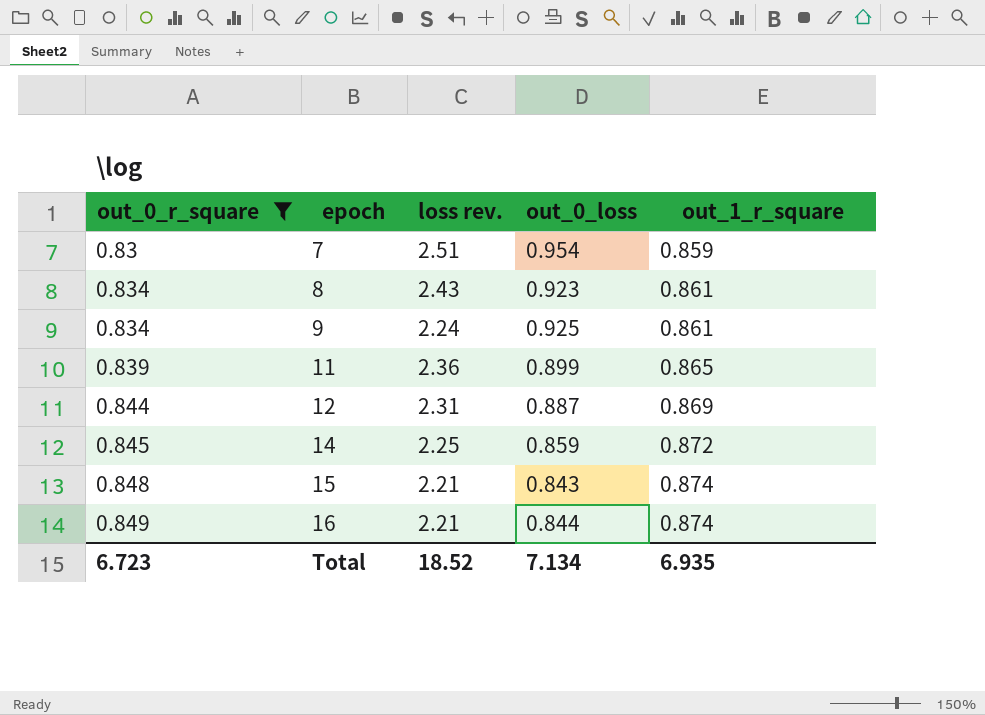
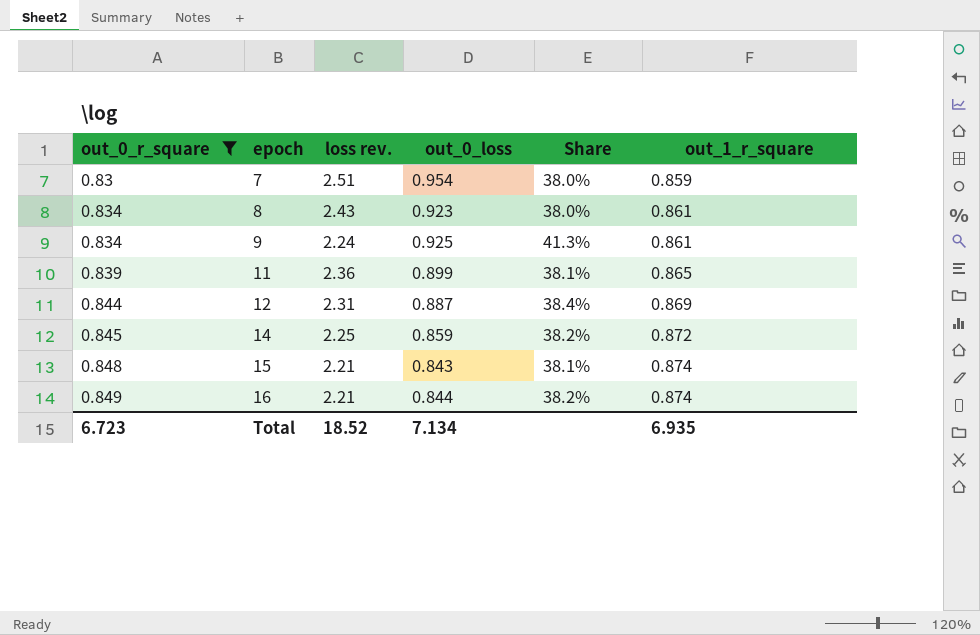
column Share | formula: none -> [out_0_loss] / [loss rev.]

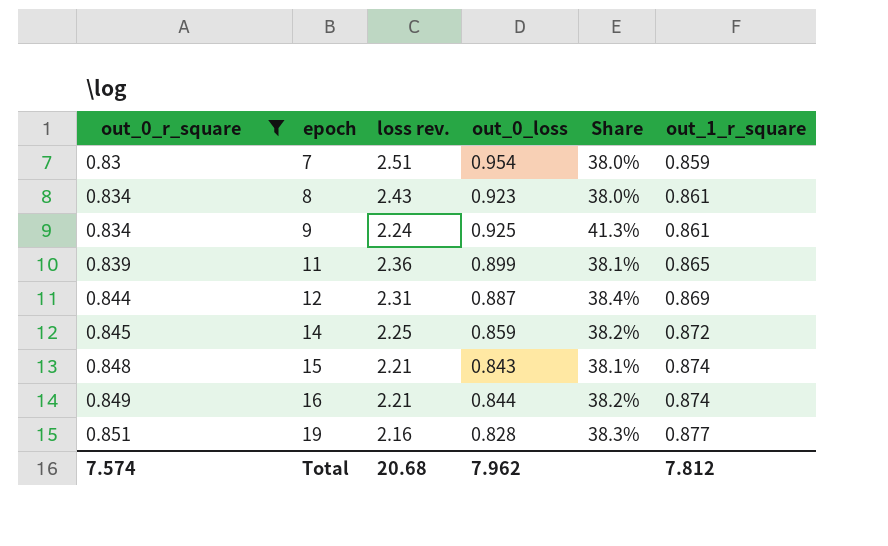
row 19: none -> 0.851 | 2.16 | 0.828 | 38.3% | 0.877
Total | out_0_r_square: 6.723 -> 7.574
Total | loss rev.: 18.52 -> 20.68
Total | out_0_loss: 7.134 -> 7.962
Total | out_1_r_square: 6.935 -> 7.812

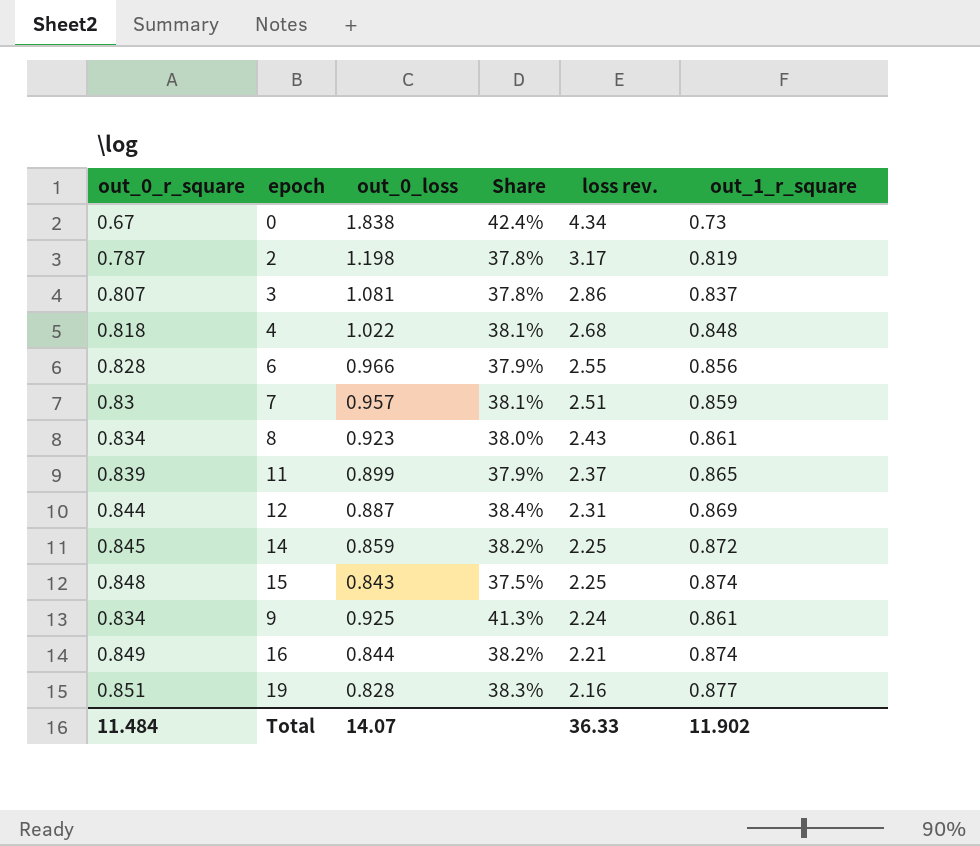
filter: out_0_r_square >= 0.83 -> none
row order: out_0_r_square ascending -> loss rev. descending
column loss rev. | position: 3 -> 5
7 | out_0_loss: 0.954 -> 0.957
7 | Share: 38.0% -> 38.1%
11 | Share: 38.1% -> 37.9%
11 | loss rev.: 2.36 -> 2.37
15 | Share: 38.1% -> 37.5%
15 | loss rev.: 2.21 -> 2.25
Total | out_0_r_square: 7.574 -> 11.484
Total | out_0_loss: 7.962 -> 14.07
Total | loss rev.: 20.68 -> 36.33
Total | out_1_r_square: 7.812 -> 11.902

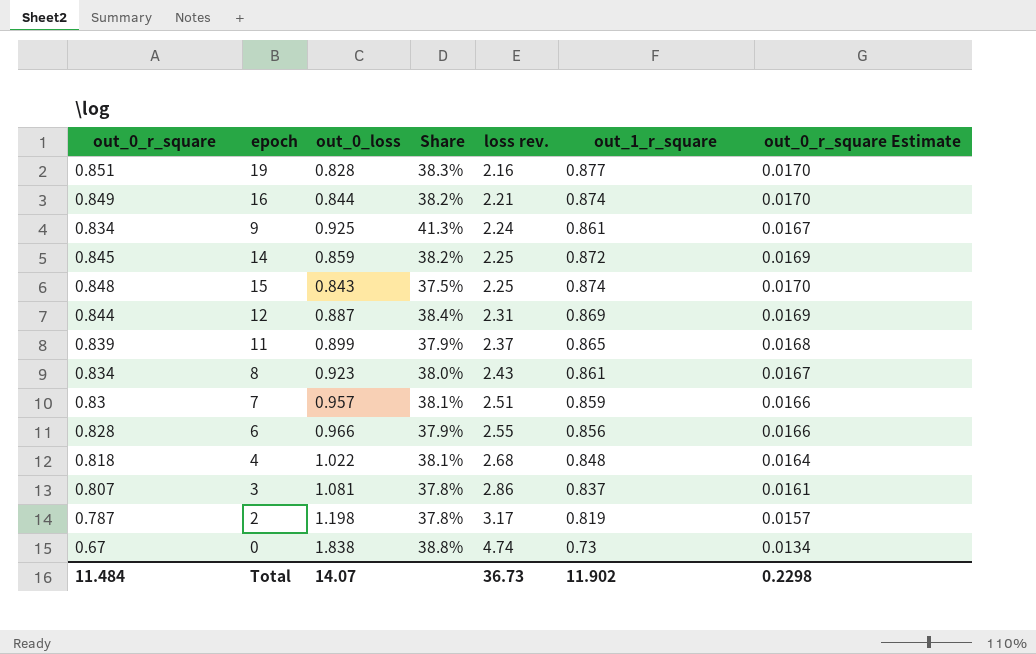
row order: loss rev. descending -> loss rev. ascending
column out_0_r_square Estimate | formula: none -> [out_0_r_square] * 0.02
0 | Share: 42.4% -> 38.8%
0 | loss rev.: 4.34 -> 4.74
Total | loss rev.: 36.33 -> 36.73

